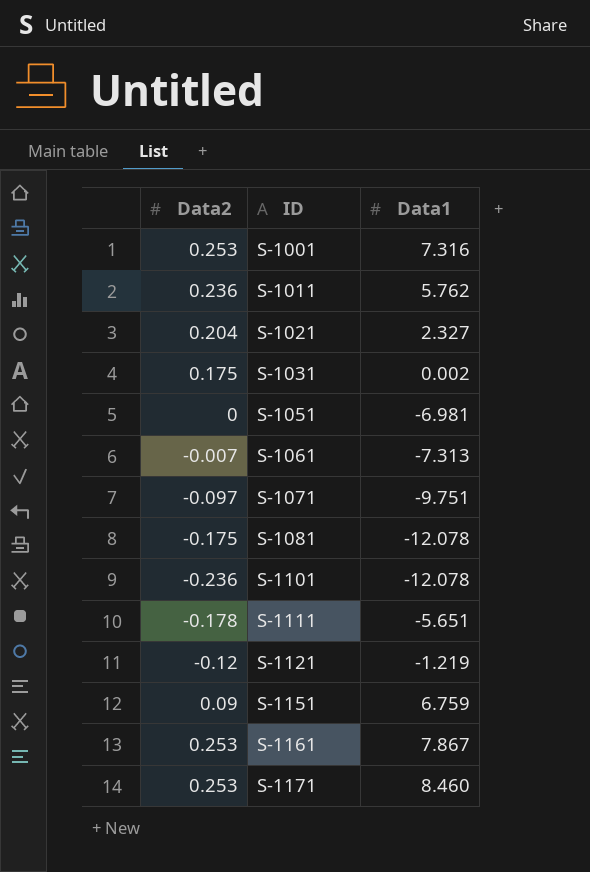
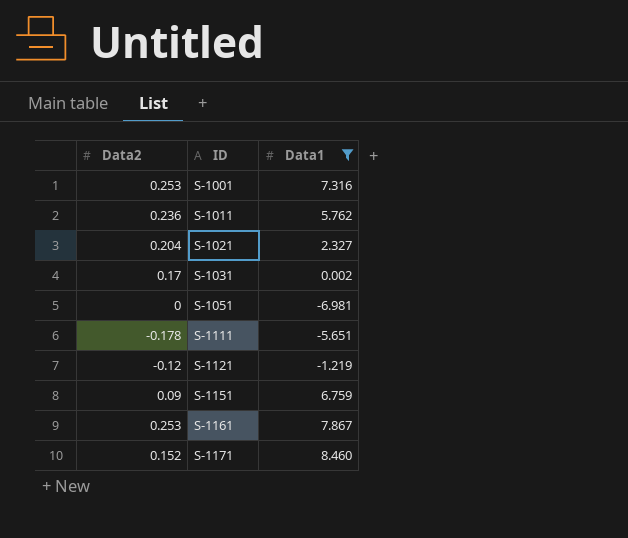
filter: none -> Data1 >= -6.981
S-1031 | Data2: 0.175 -> 0.17
S-1171 | Data2: 0.253 -> 0.152

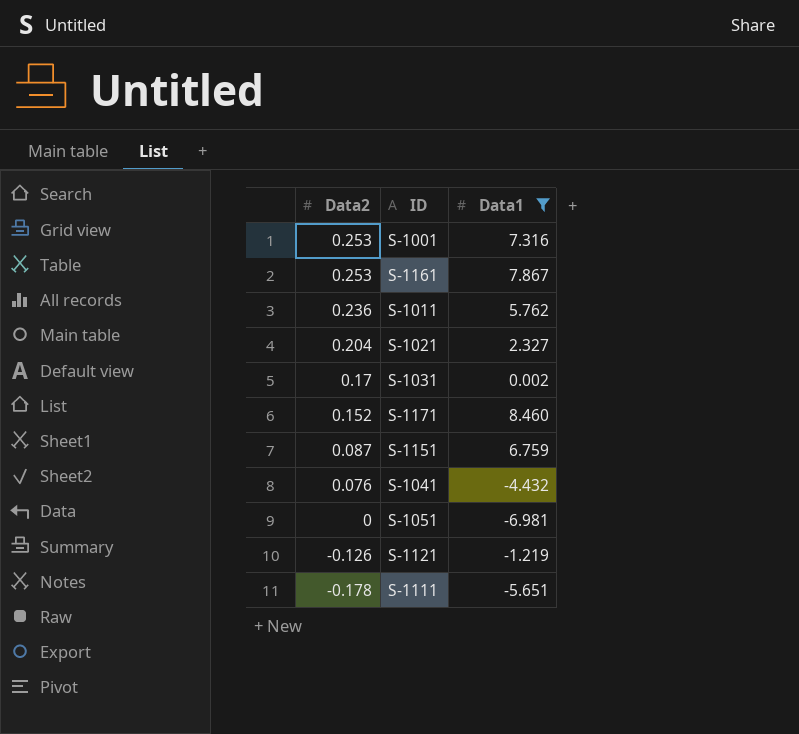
row order: ID ascending -> Data2 descending
S-1151 | Data2: 0.09 -> 0.087
row S-1041: none -> 0.076 | -4.432
S-1121 | Data2: -0.12 -> -0.126

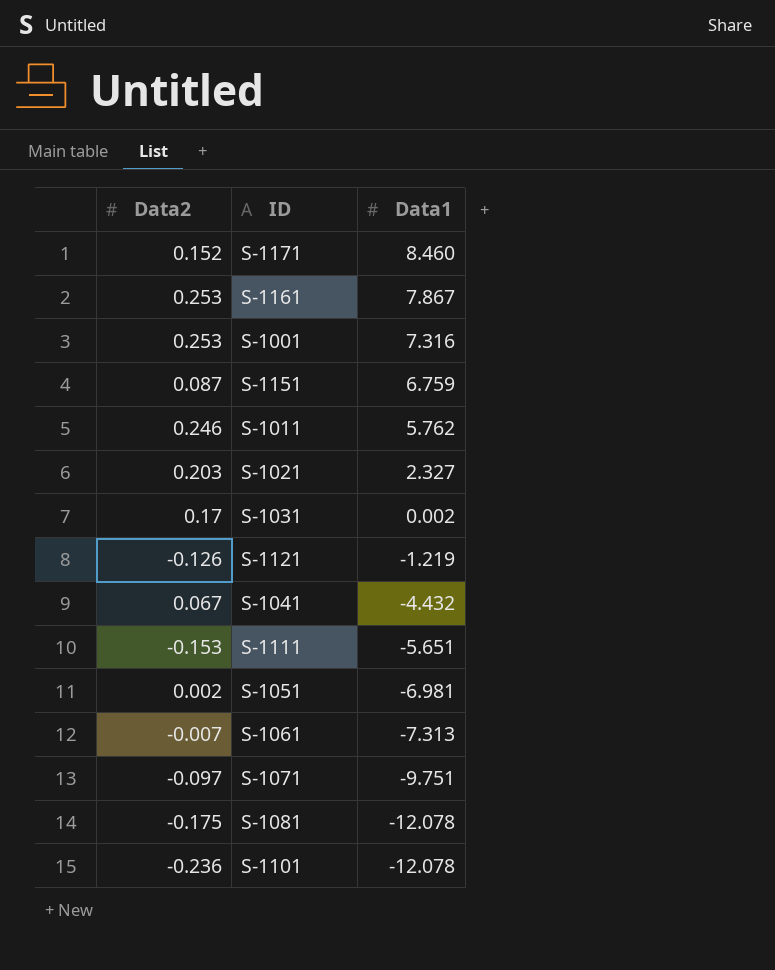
filter: Data1 >= -6.981 -> none
row order: Data2 descending -> Data1 descending
S-1011 | Data2: 0.236 -> 0.246
S-1021 | Data2: 0.204 -> 0.203
S-1041 | Data2: 0.076 -> 0.067
S-1111 | Data2: -0.178 -> -0.153
S-1051 | Data2: 0 -> 0.002

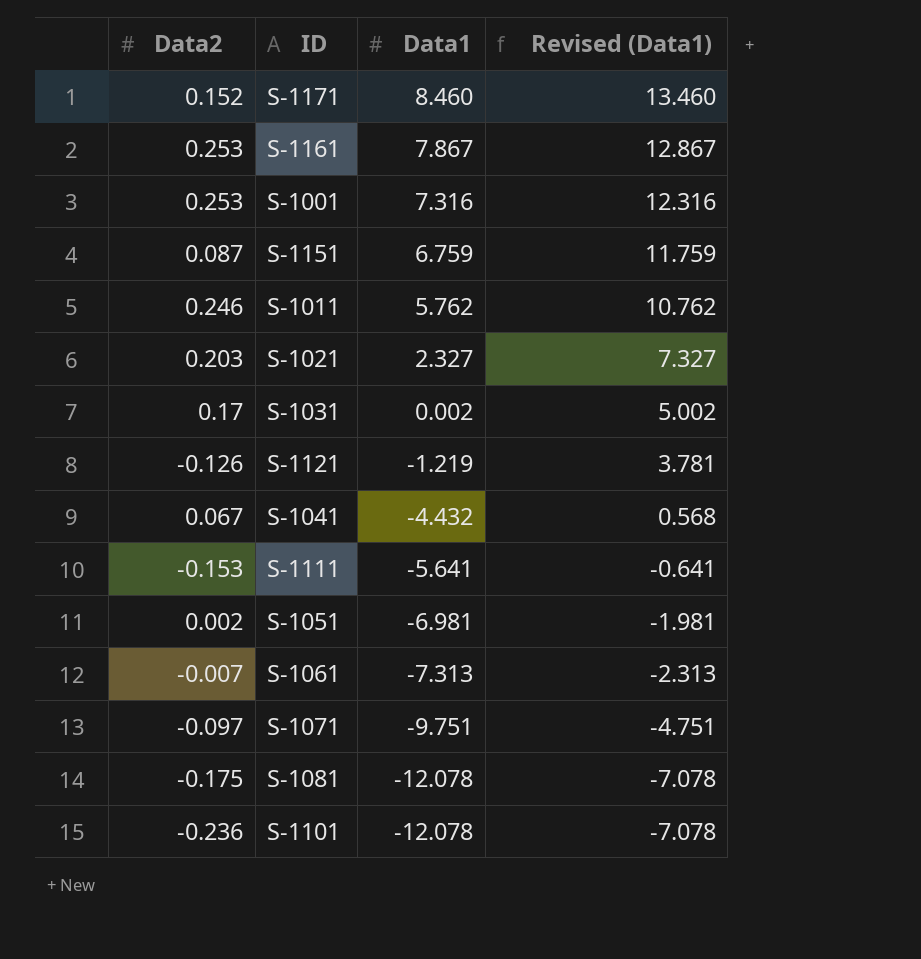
column Revised (Data1) | formula: none -> [Data1] + 5
S-1111 | Data1: -5.651 -> -5.641

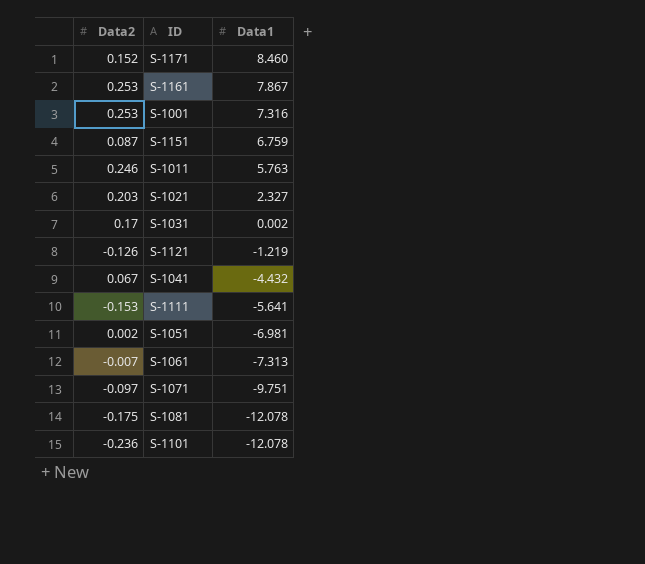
column Revised (Data1) | formula: [Data1] + 5 -> none
S-1011 | Data1: 5.762 -> 5.763

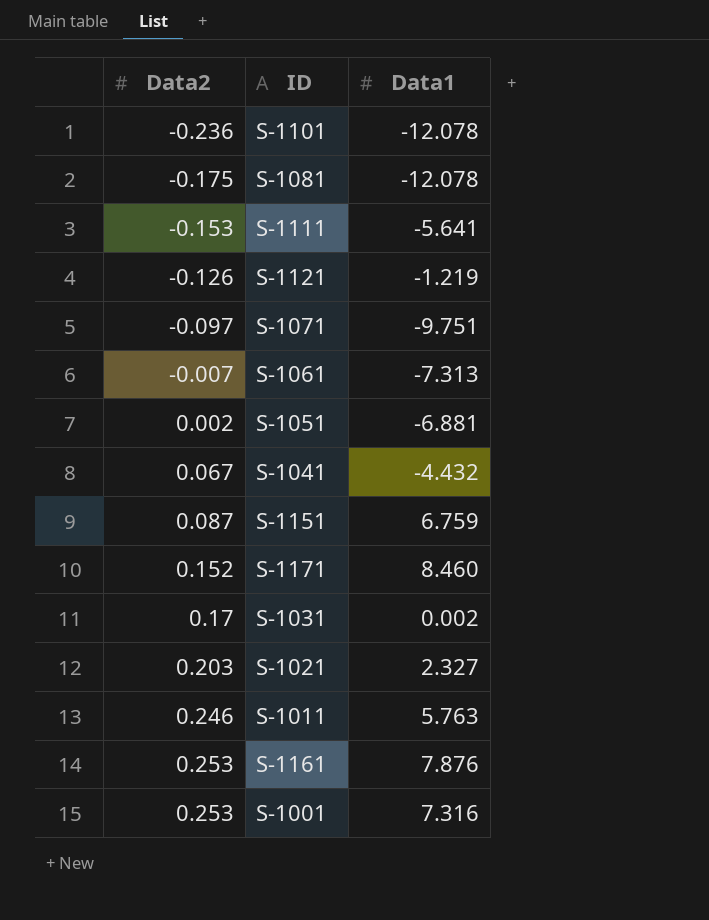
row order: Data1 descending -> Data2 ascending
S-1051 | Data1: -6.981 -> -6.881
S-1161 | Data1: 7.867 -> 7.876

